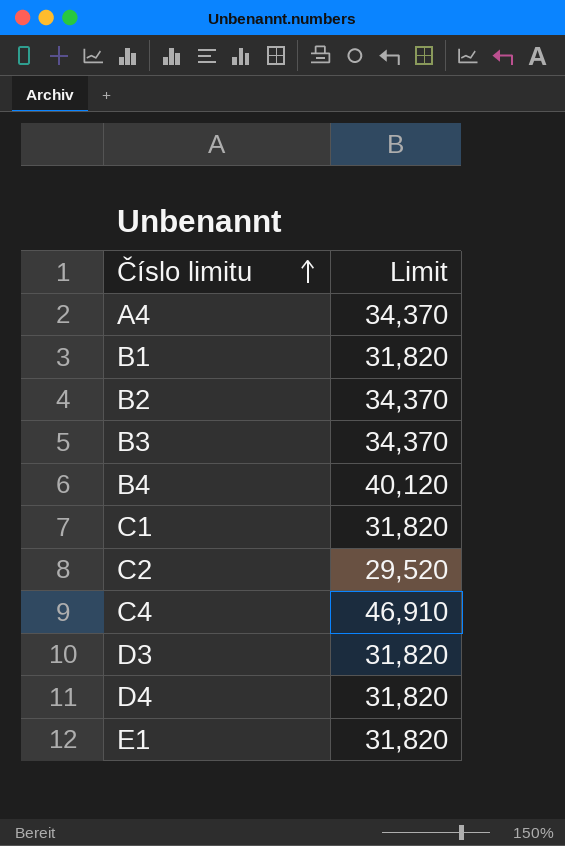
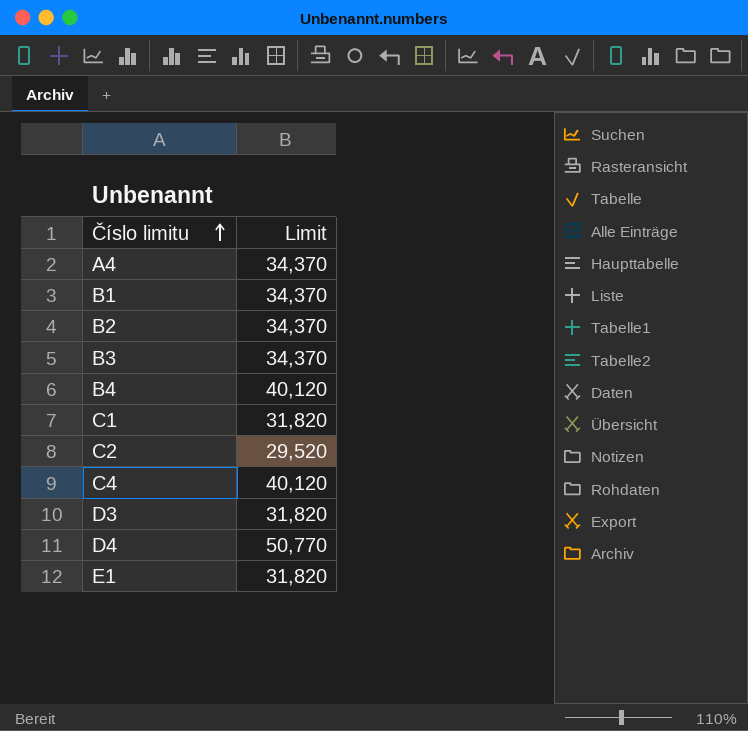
B1 | Limit: 31,820 -> 34,370
C4 | Limit: 46,910 -> 40,120
D4 | Limit: 31,820 -> 50,770

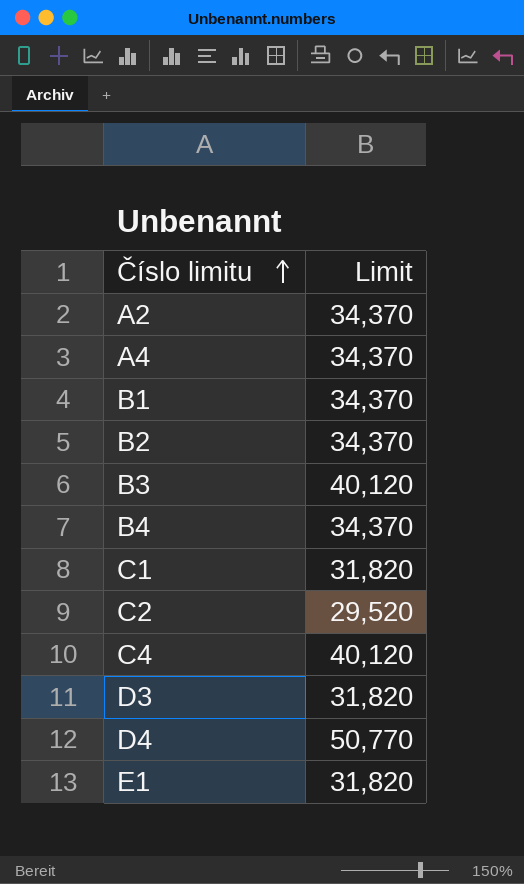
row A2: none -> 34,370
B3 | Limit: 34,370 -> 40,120
B4 | Limit: 40,120 -> 34,370

